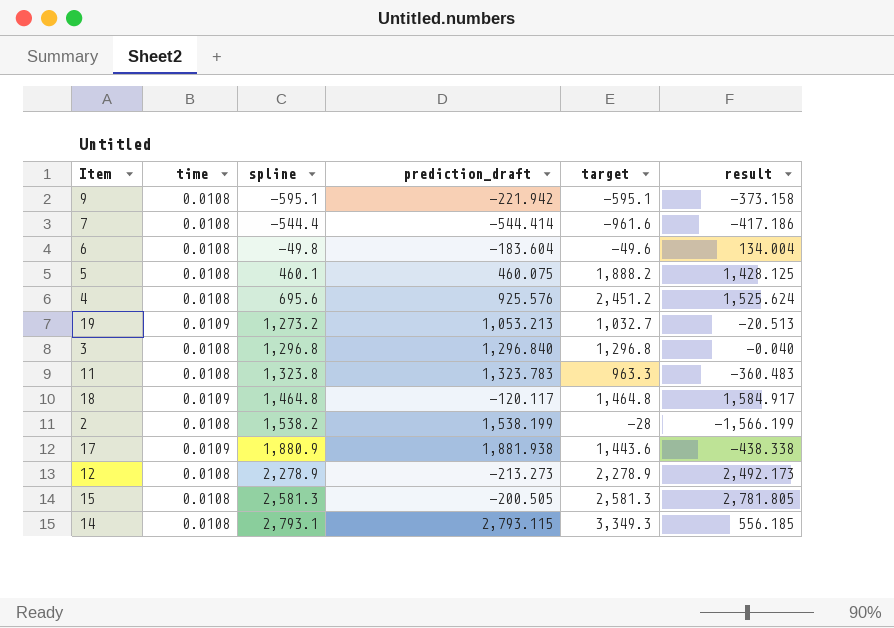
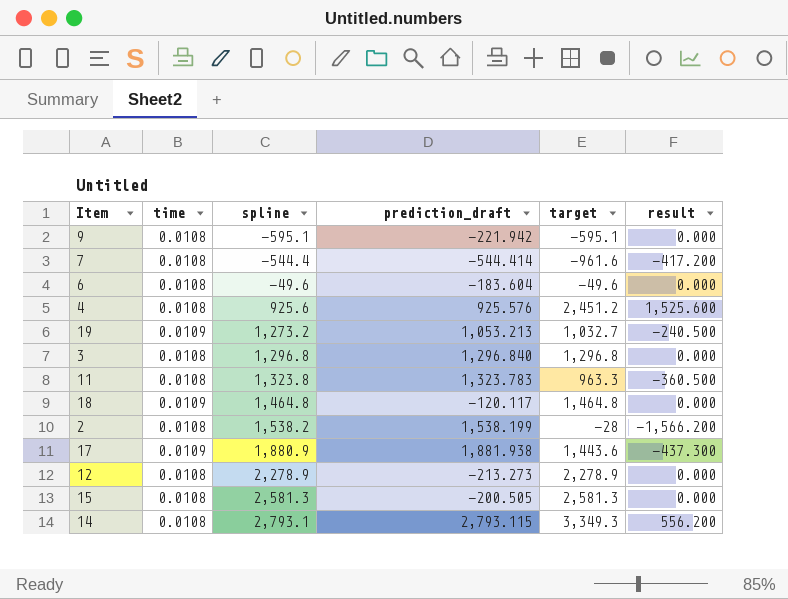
column result | formula: [target] - [prediction_draft] -> [target] - [spline]
row 5: 0.0108 | 460.1 | 460.075 | 1,888.2 | 1,428.125 -> none
6 | spline: -49.8 -> -49.6
4 | spline: 695.6 -> 925.6

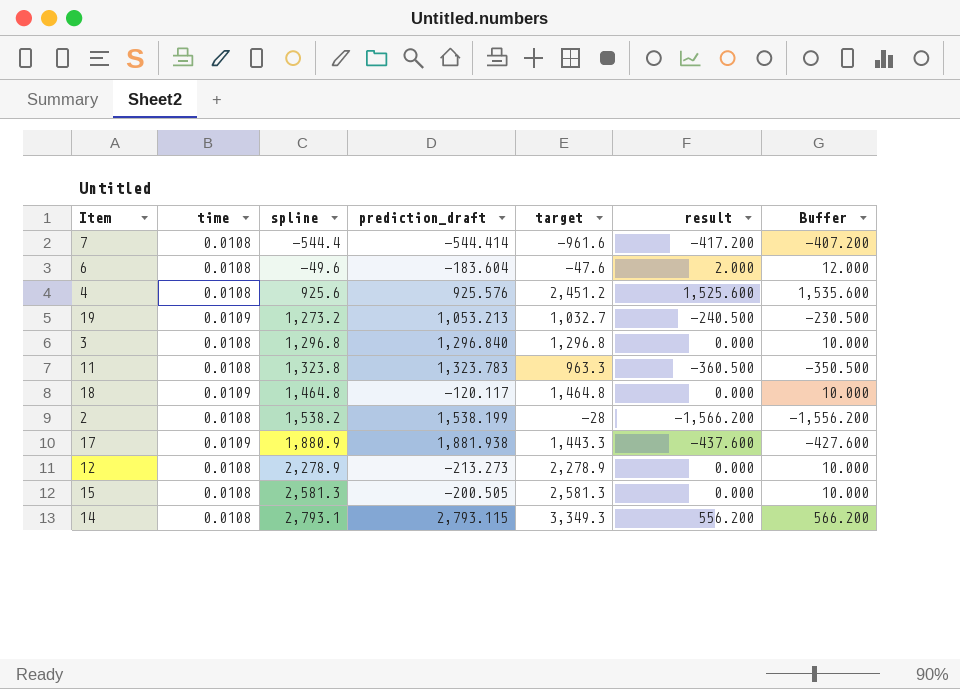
column Buffer | formula: none -> [result] + 10
row 9: 0.0108 | -595.1 | -221.942 | -595.1 | 0.000 -> none
6 | target: -49.6 -> -47.6
6 | result: 0.000 -> 2.000
17 | target: 1,443.6 -> 1,443.3
17 | result: -437.300 -> -437.600

